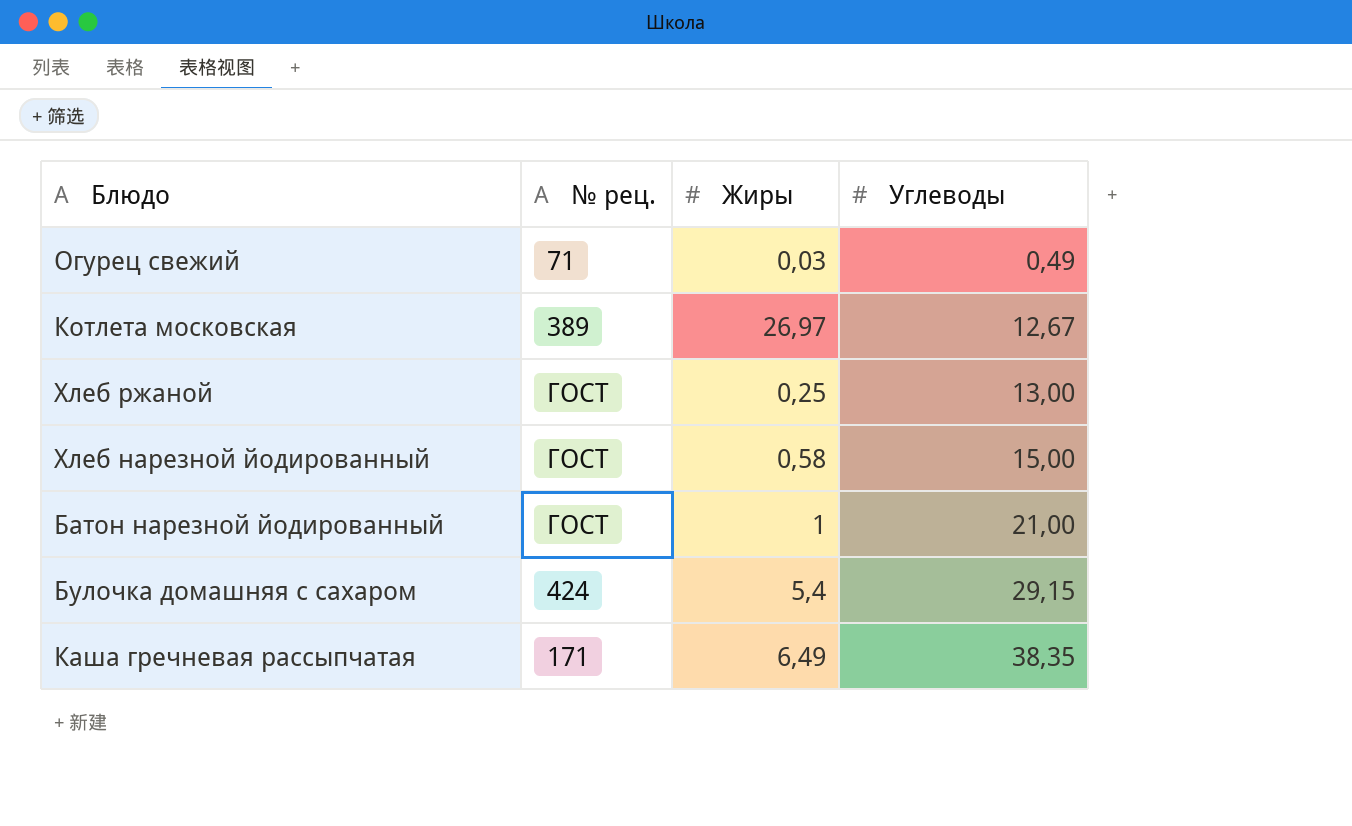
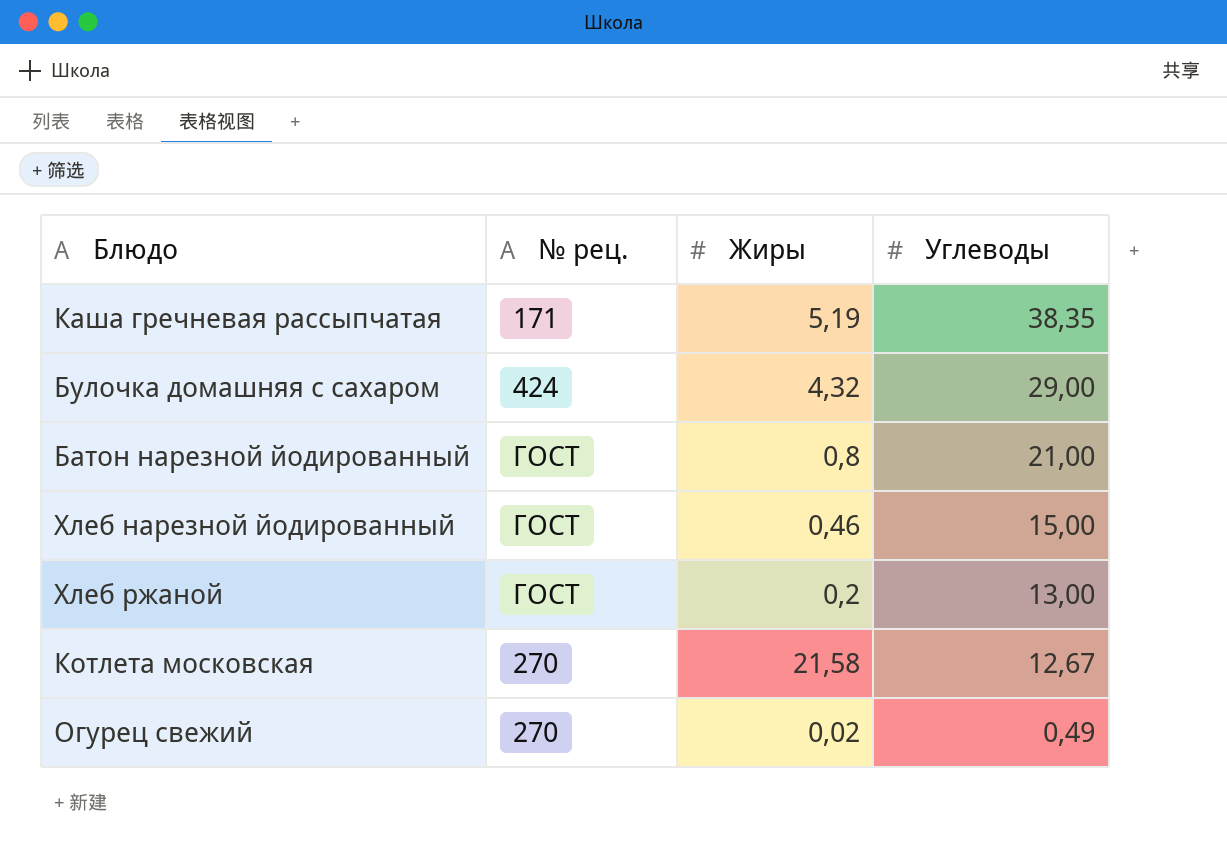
row order: Углеводы ascending -> Углеводы descending
Каша гречневая рассыпчатая | Жиры: 6,49 -> 5,19
Булочка домашняя с сахаром | Жиры: 5,4 -> 4,32
Булочка домашняя с сахаром | Углеводы: 29,15 -> 29,00
Батон нарезной йодированный | Жиры: 1 -> 0,8
Хлеб нарезной йодированный | Жиры: 0,58 -> 0,46
Хлеб ржаной | Жиры: 0,25 -> 0,2
Котлета московская | № рец.: 389 -> 270
Котлета московская | Жиры: 26,97 -> 21,58
Огурец свежий | № рец.: 71 -> 270
Огурец свежий | Жиры: 0,03 -> 0,02

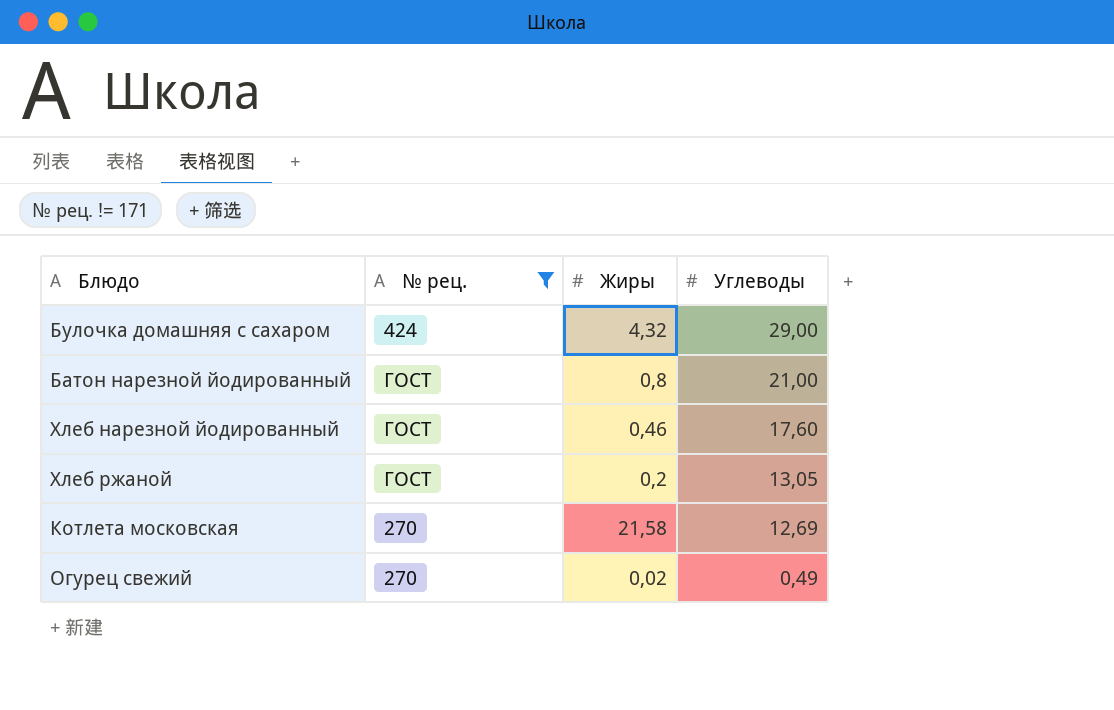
filter: none -> № рец. != 171
Хлеб нарезной йодированный | Углеводы: 15,00 -> 17,60
Хлеб ржаной | Углеводы: 13,00 -> 13,05
Котлета московская | Углеводы: 12,67 -> 12,69

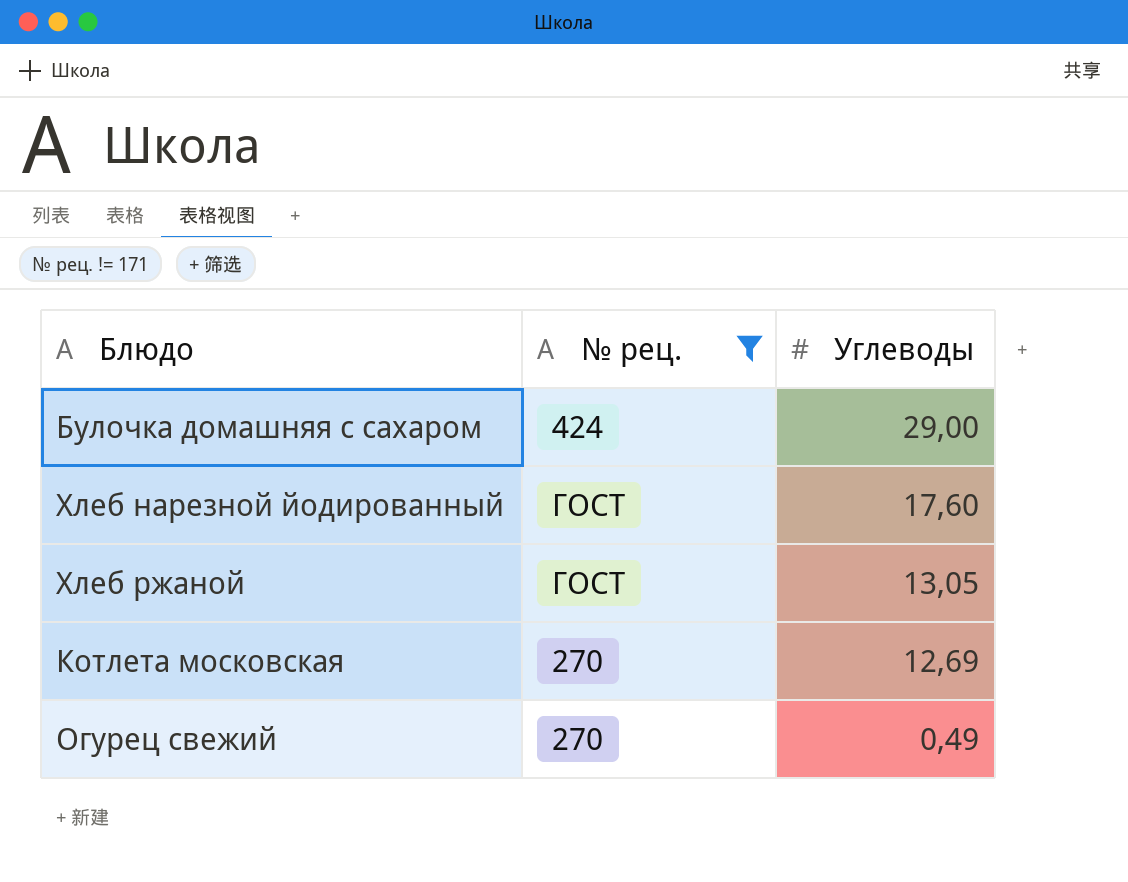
column Жиры | position: 3 -> none
row Батон нарезной йодированный: ГОСТ | 0,8 | 21,00 -> none

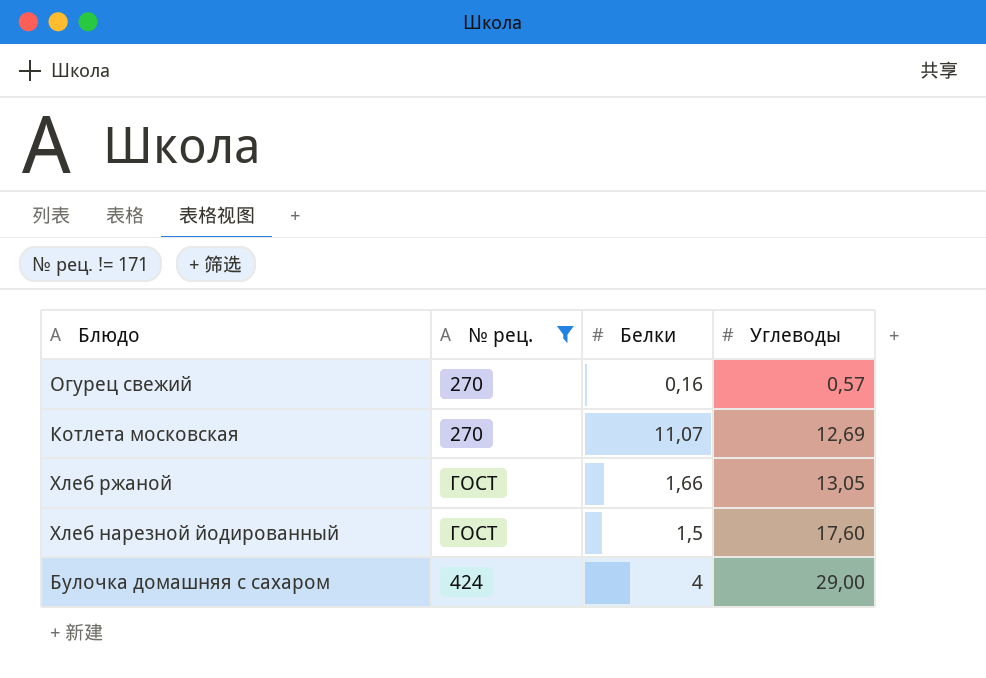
row order: Углеводы descending -> Углеводы ascending
column Белки | position: none -> 3
Огурец свежий | Углеводы: 0,49 -> 0,57

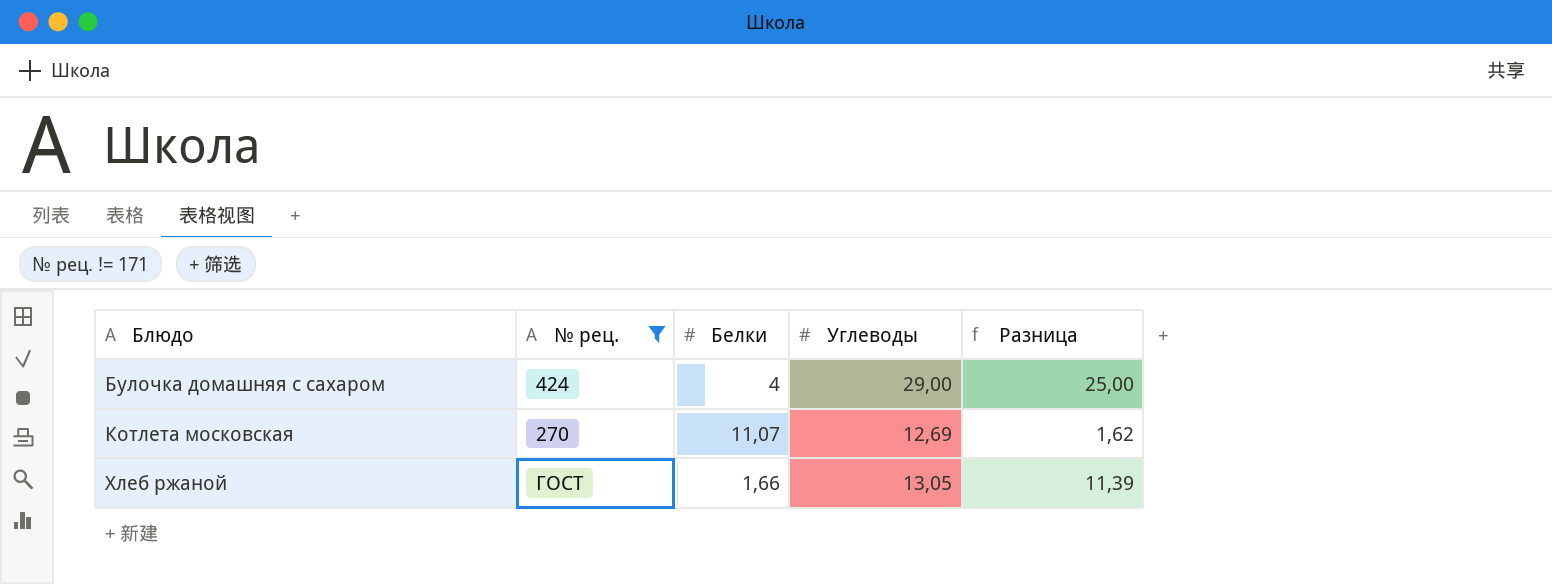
row order: Углеводы ascending -> Блюдо ascending
column Разница | formula: none -> [Углеводы] - [Белки]
row Огурец свежий: 270 | 0,16 | 0,57 -> none
row Хлеб нарезной йодированный: ГОСТ | 1,5 | 17,60 -> none

